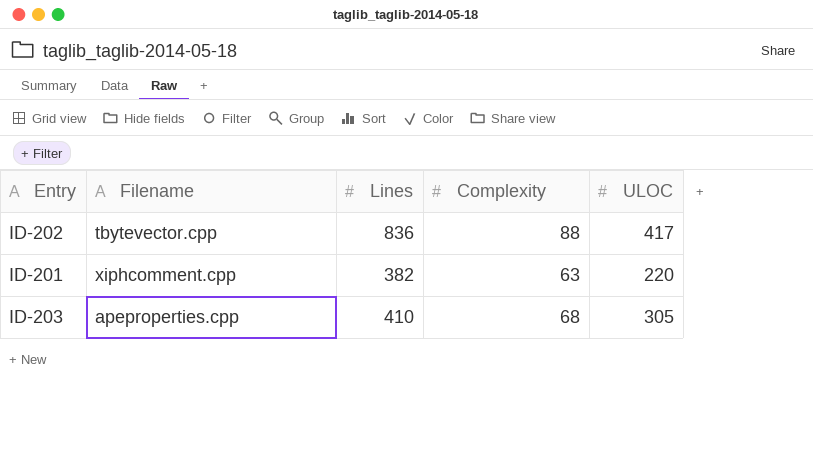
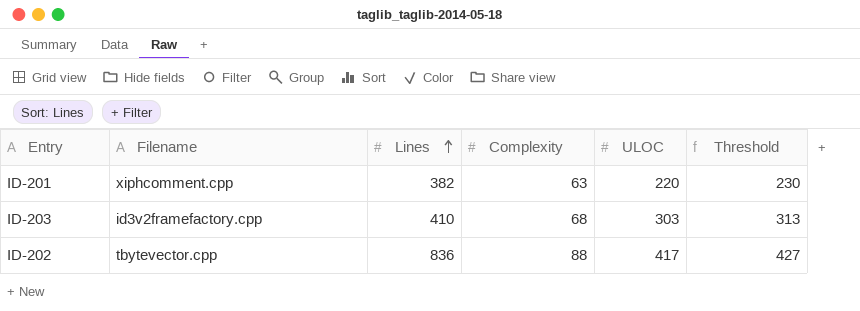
row order: none -> Lines ascending
column Threshold | formula: none -> [ULOC] + 10
ID-203 | Filename: apeproperties.cpp -> id3v2framefactory.cpp
ID-203 | ULOC: 305 -> 303

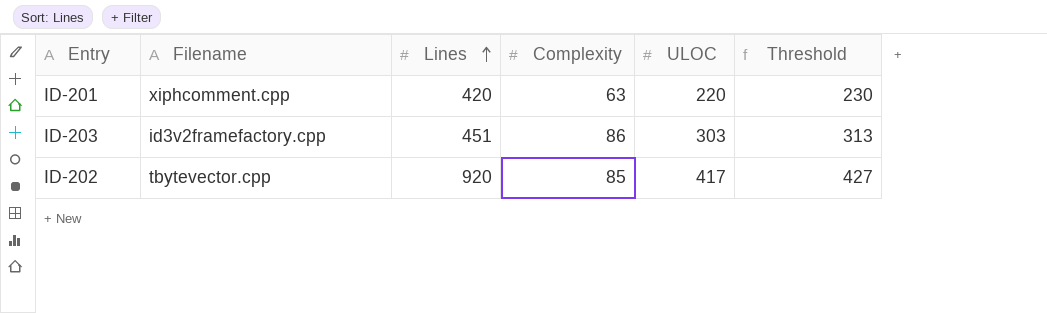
ID-201 | Lines: 382 -> 420
ID-203 | Lines: 410 -> 451
ID-203 | Complexity: 68 -> 86
ID-202 | Lines: 836 -> 920
ID-202 | Complexity: 88 -> 85

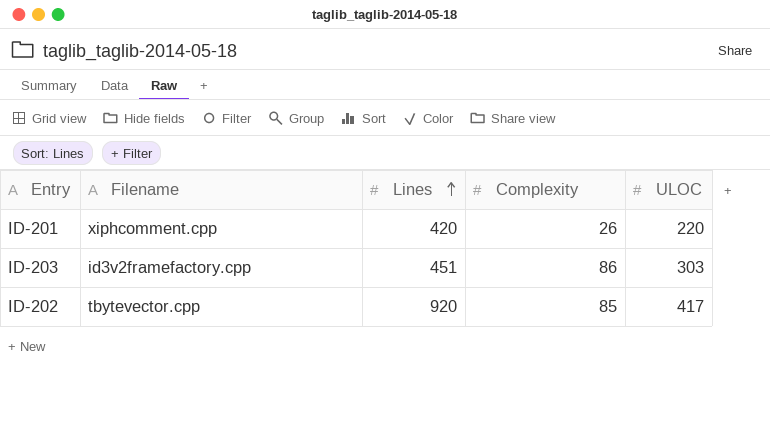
column Threshold | formula: [ULOC] + 10 -> none
ID-201 | Complexity: 63 -> 26

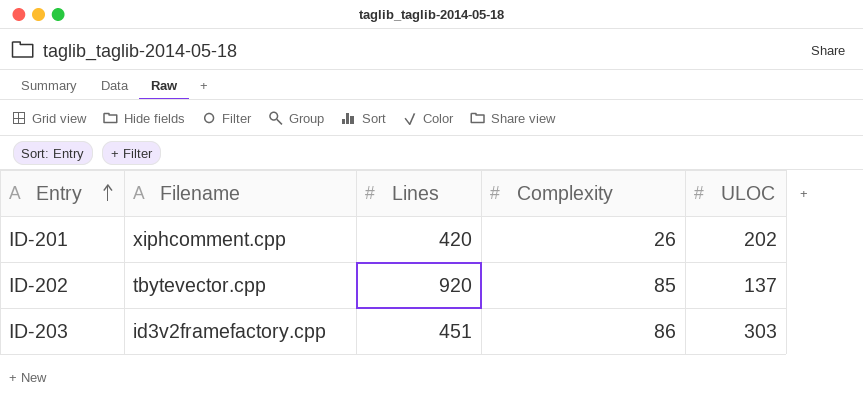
row order: Lines ascending -> Entry ascending
ID-201 | ULOC: 220 -> 202
ID-202 | ULOC: 417 -> 137

